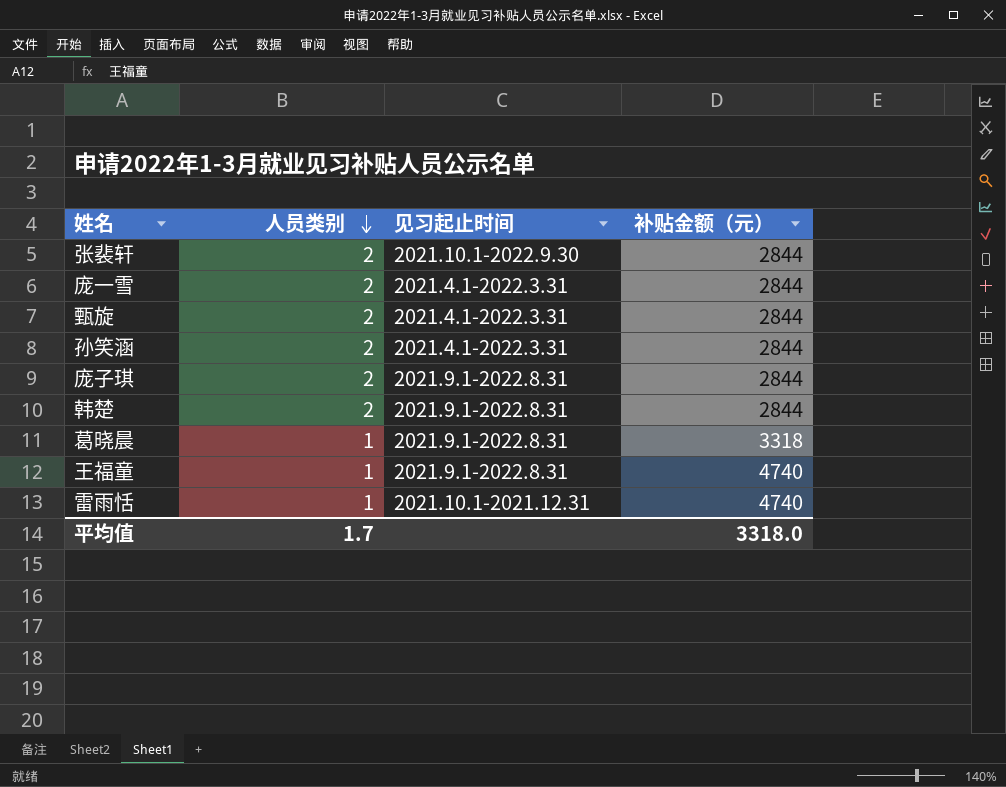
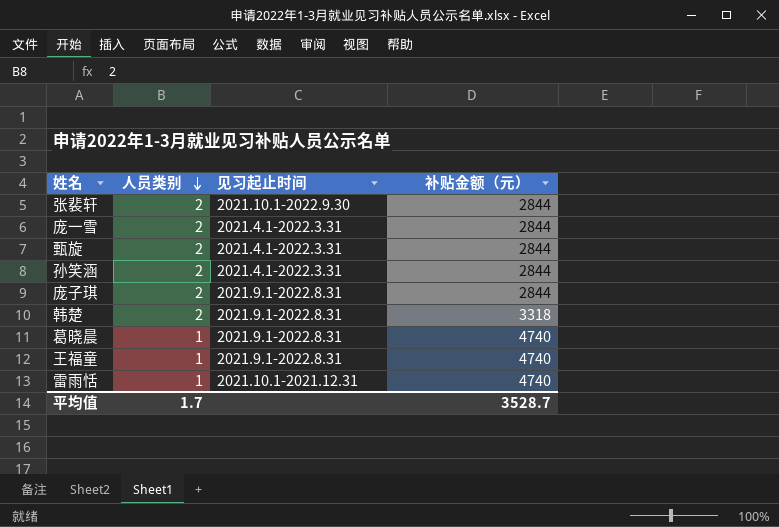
韩楚 | 补贴金额（元）: 2844 -> 3318
葛晓晨 | 补贴金额（元）: 3318 -> 4740
平均值 | 补贴金额（元）: 3318.0 -> 3528.7

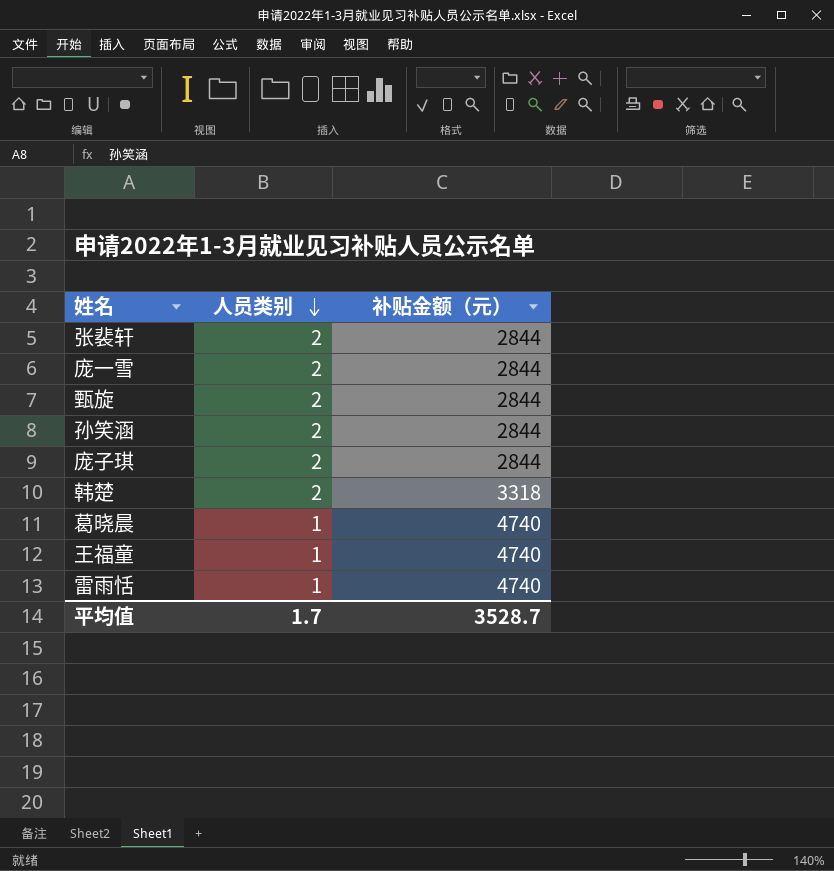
column 见习起止时间 | position: 3 -> none

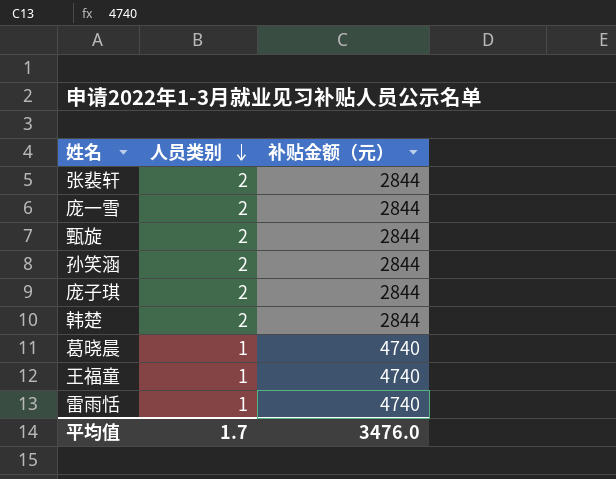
韩楚 | 补贴金额（元）: 3318 -> 2844
平均值 | 补贴金额（元）: 3528.7 -> 3476.0

